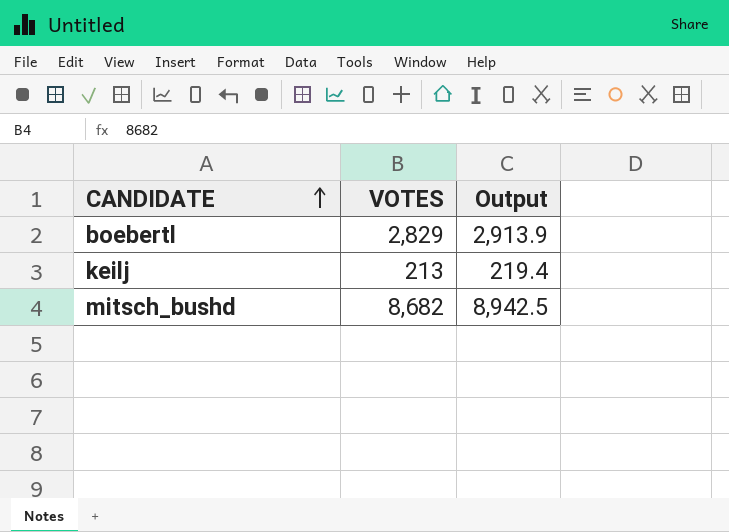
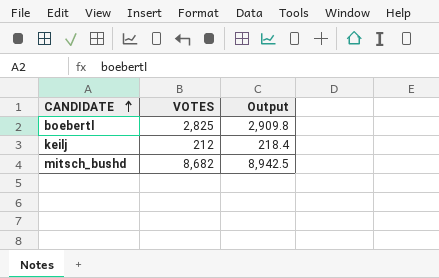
boebertl | VOTES: 2,829 -> 2,825
boebertl | Output: 2,913.9 -> 2,909.8
keilj | VOTES: 213 -> 212
keilj | Output: 219.4 -> 218.4

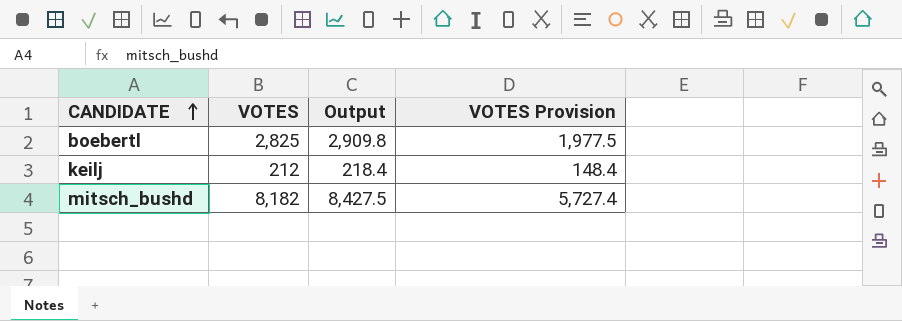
column VOTES Provision | formula: none -> [VOTES] * 0.7
mitsch_bushd | VOTES: 8,682 -> 8,182
mitsch_bushd | Output: 8,942.5 -> 8,427.5

